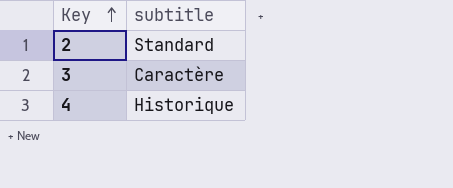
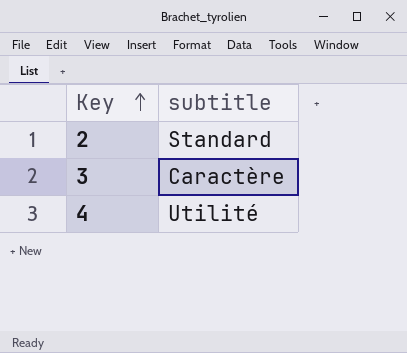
4 | subtitle: Historique -> Utilité

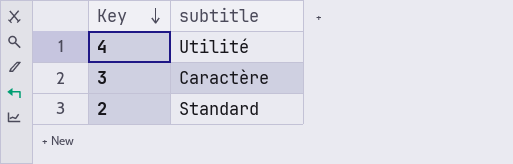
row order: Key ascending -> Key descending

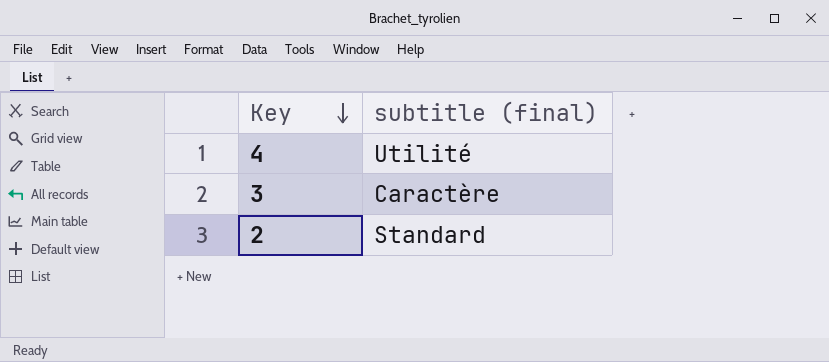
column name: subtitle -> subtitle (final)

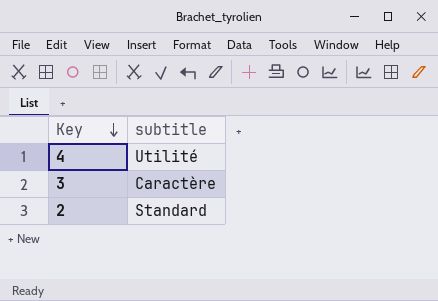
column name: subtitle (final) -> subtitle

